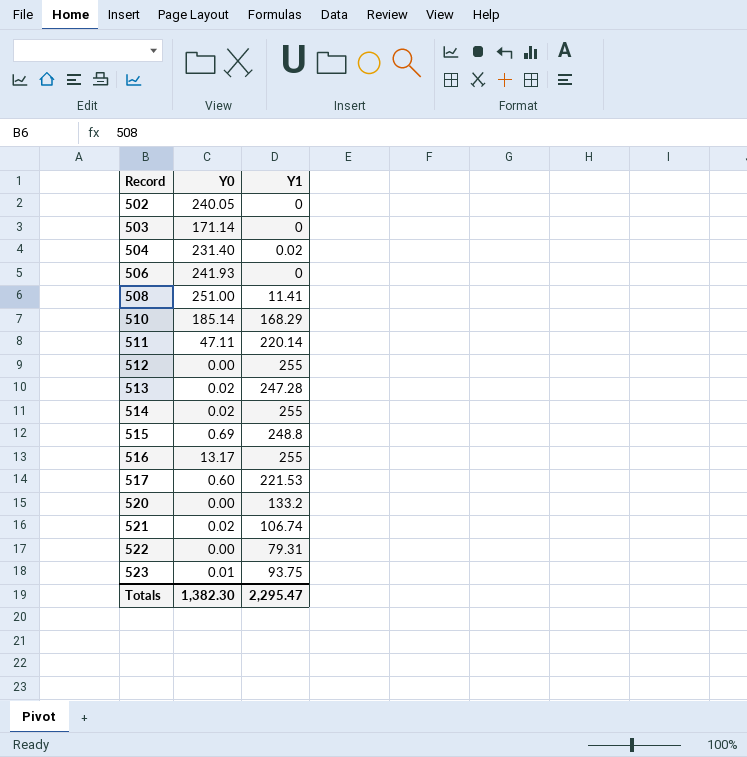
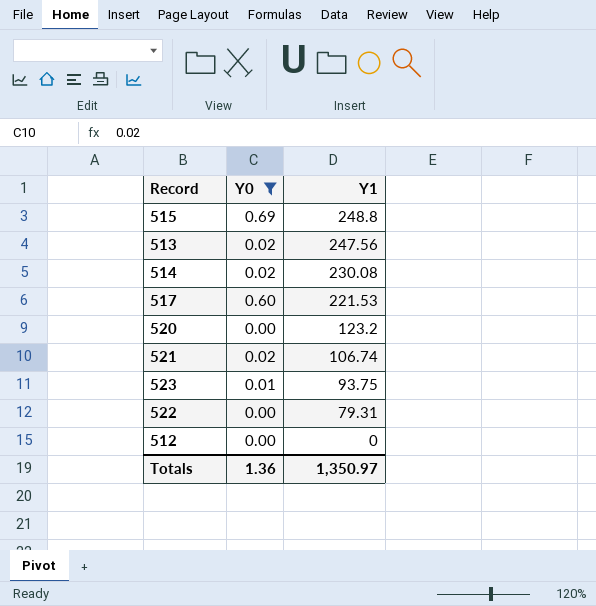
filter: none -> Y0 <= 0.69
row order: Record ascending -> Y1 descending
513 | Y1: 247.28 -> 247.56
514 | Y1: 255 -> 230.08
520 | Y1: 133.2 -> 123.2
512 | Y1: 255 -> 0
Totals | Y0: 1,382.30 -> 1.36
Totals | Y1: 2,295.47 -> 1,350.97

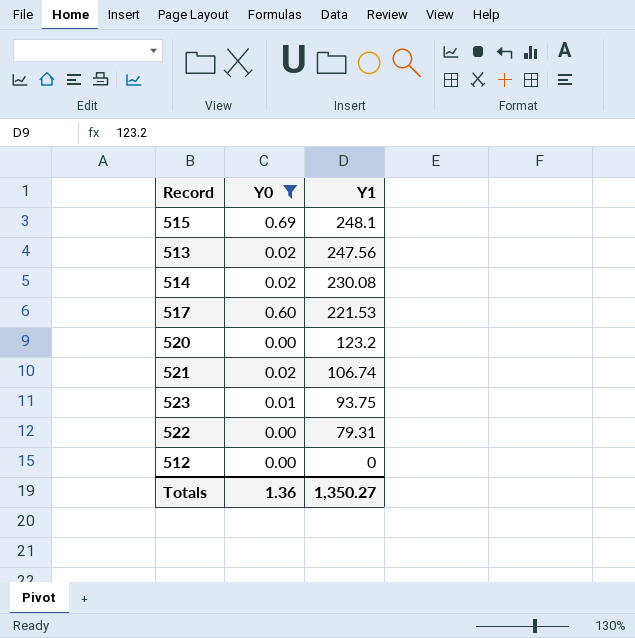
515 | Y1: 248.8 -> 248.1
Totals | Y1: 1,350.97 -> 1,350.27

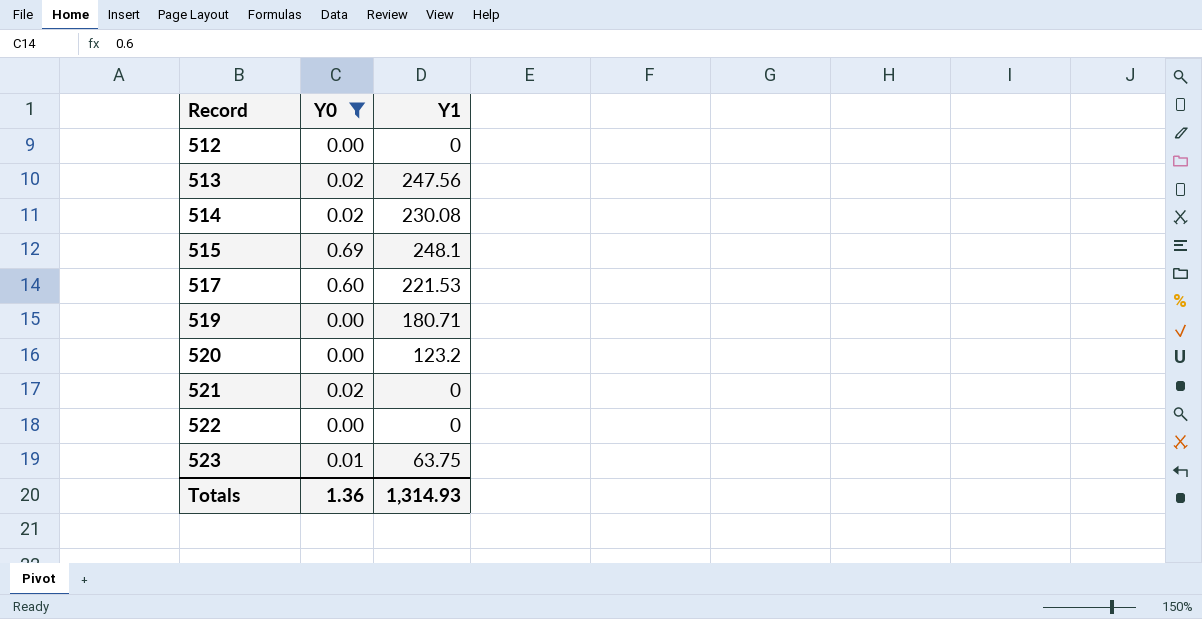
row order: Y1 descending -> Record ascending
row 519: none -> 0.00 | 180.71
521 | Y1: 106.74 -> 0
522 | Y1: 79.31 -> 0
523 | Y1: 93.75 -> 63.75
Totals | Y1: 1,350.27 -> 1,314.93

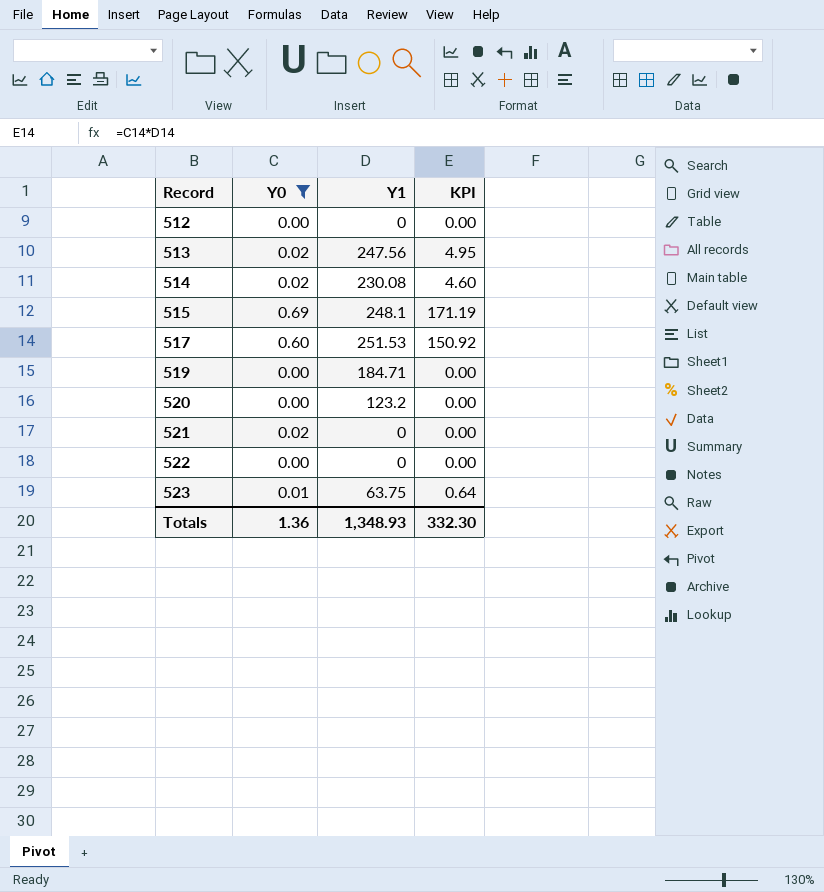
column KPI | formula: none -> [Y0] * [Y1]
517 | Y1: 221.53 -> 251.53
519 | Y1: 180.71 -> 184.71
Totals | Y1: 1,314.93 -> 1,348.93

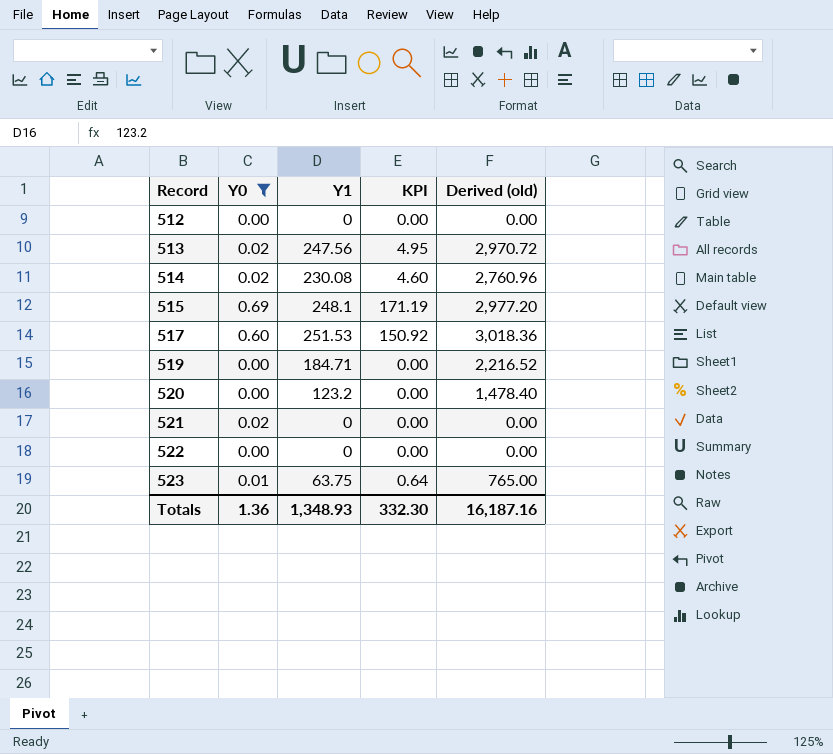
column Derived (old) | formula: none -> [Y1] * 12

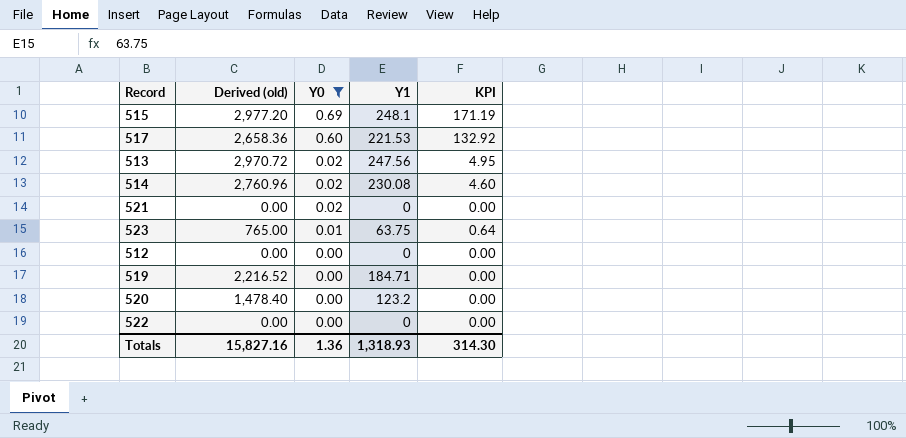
row order: Record ascending -> Y0 descending
column Derived (old) | position: 5 -> 2
517 | Derived (old): 3,018.36 -> 2,658.36
517 | Y1: 251.53 -> 221.53
517 | KPI: 150.92 -> 132.92
Totals | Derived (old): 16,187.16 -> 15,827.16
Totals | Y1: 1,348.93 -> 1,318.93
Totals | KPI: 332.30 -> 314.30

